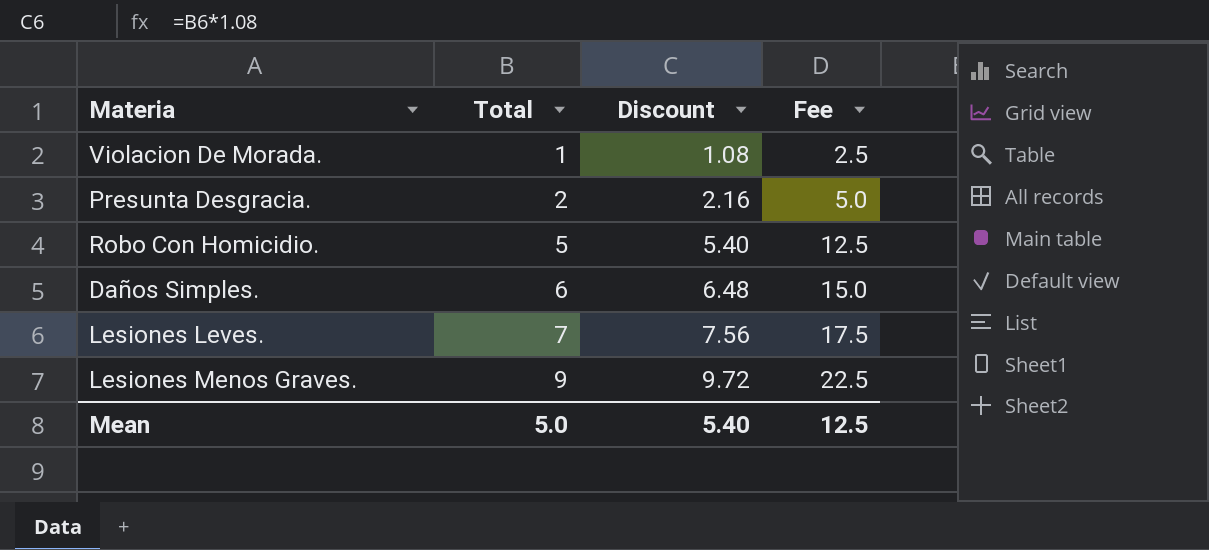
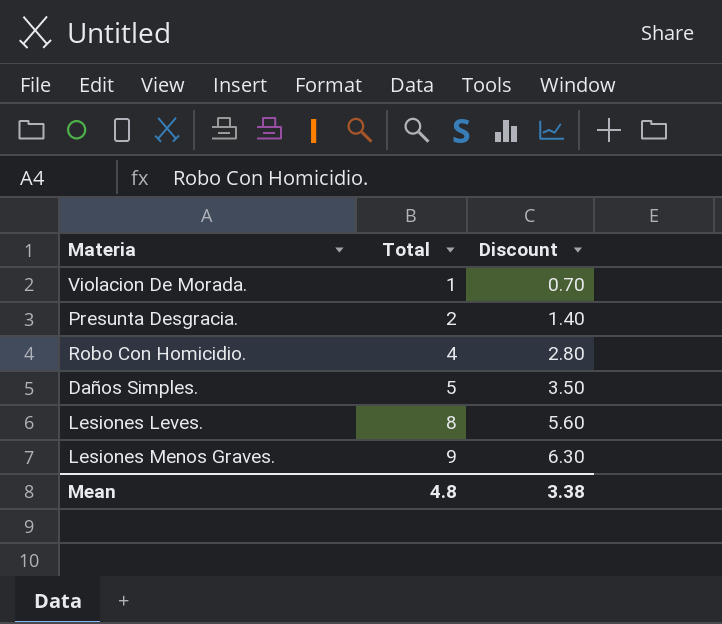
column Fee | formula: [Total] * 2.5 -> none
column Discount | formula: [Total] * 1.08 -> [Total] * 0.7
Robo Con Homicidio. | Total: 5 -> 4
Daños Simples. | Total: 6 -> 5
Lesiones Leves. | Total: 7 -> 8
Mean | Total: 5.0 -> 4.8
Mean | Discount: 5.40 -> 3.38

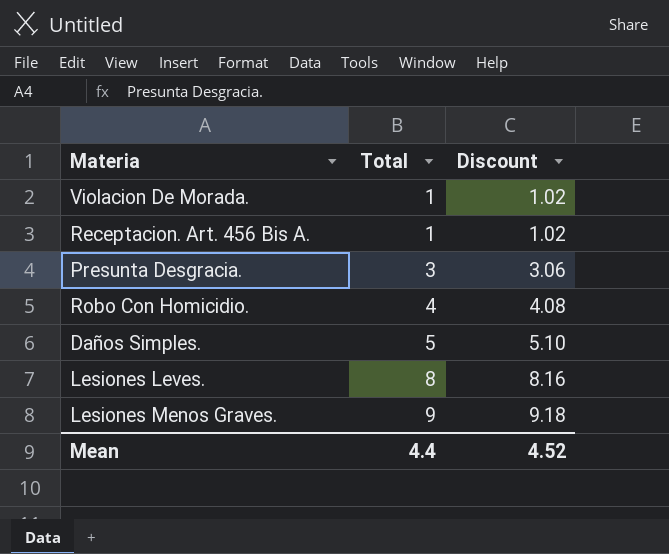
column Discount | formula: [Total] * 0.7 -> [Total] * 1.02
row Receptacion. Art. 456 Bis A.: none -> 1 | 1.02
Presunta Desgracia. | Total: 2 -> 3
Mean | Total: 4.8 -> 4.4
Mean | Discount: 3.38 -> 4.52

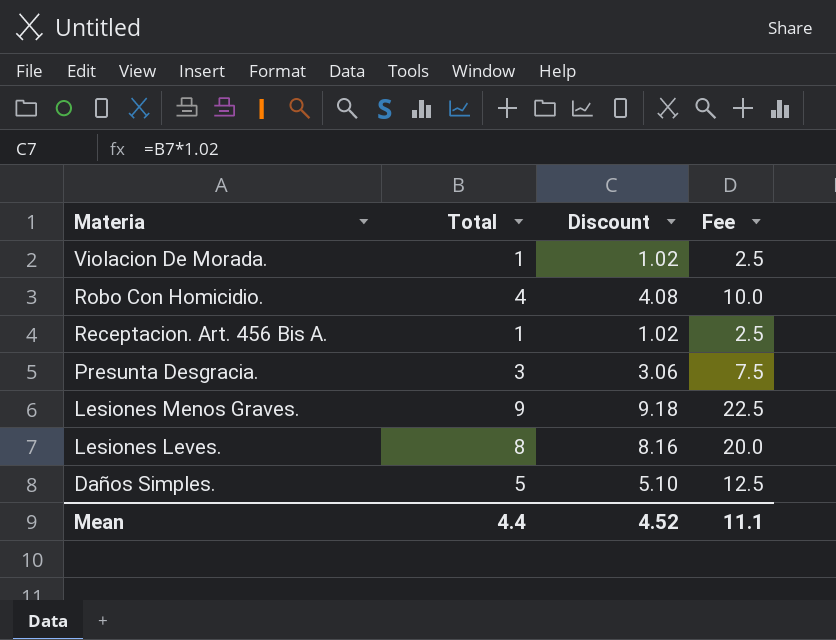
row order: Total ascending -> Materia descending
column Fee | formula: none -> [Total] * 2.5

